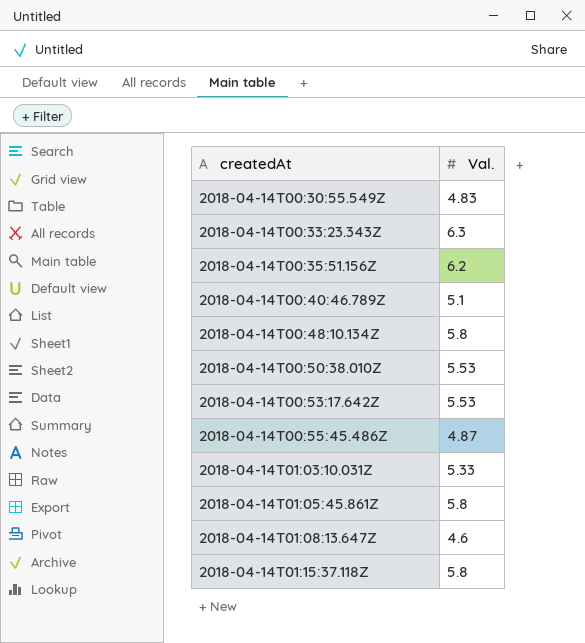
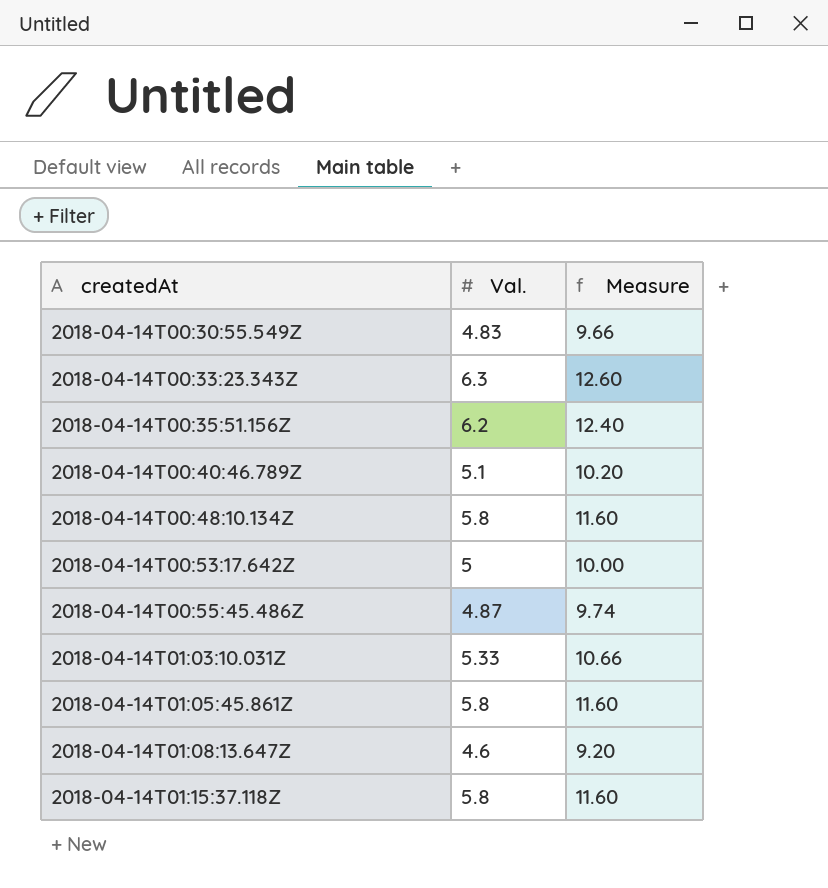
column Measure | formula: none -> [Val.] * 2
row 2018-04-14T00:50:38.010Z: 5.53 -> none
2018-04-14T00:53:17.642Z | Val.: 5.53 -> 5

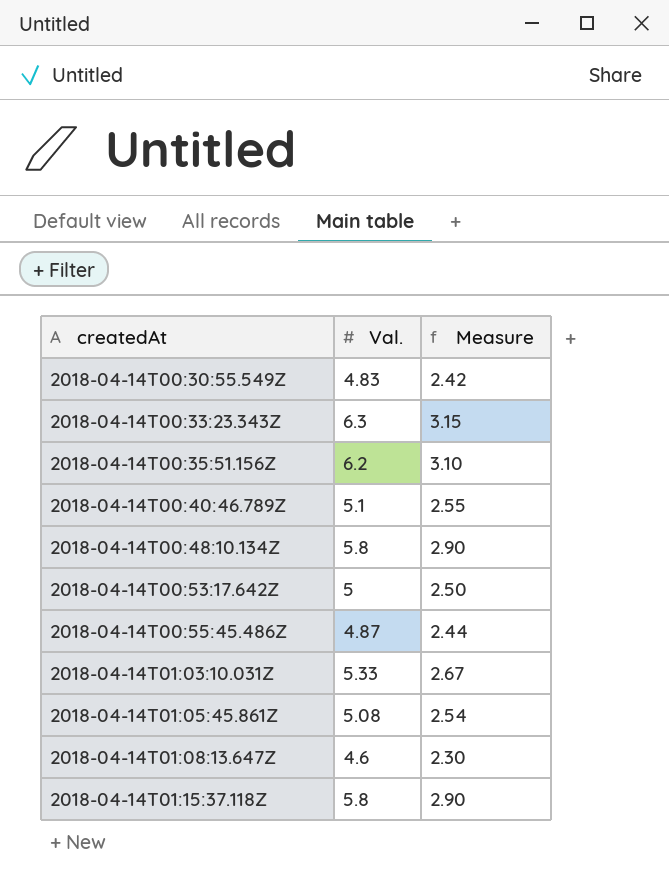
column Measure | formula: [Val.] * 2 -> [Val.] * 0.5
2018-04-14T01:05:45.861Z | Val.: 5.8 -> 5.08

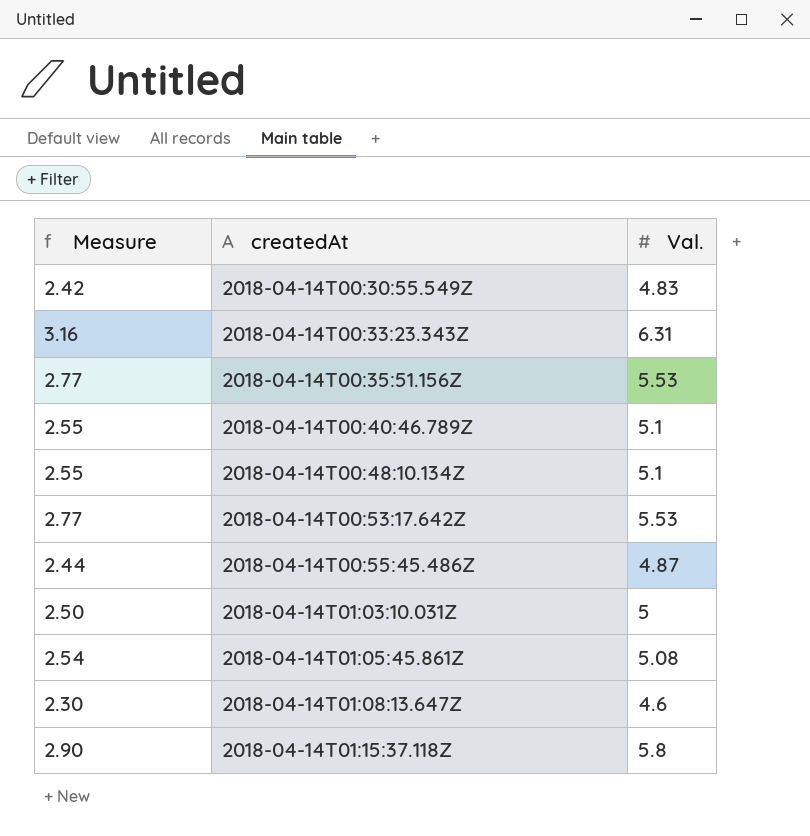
column Measure | position: 3 -> 1
2018-04-14T00:33:23.343Z | Measure: 3.15 -> 3.16
2018-04-14T00:33:23.343Z | Val.: 6.3 -> 6.31
2018-04-14T00:35:51.156Z | Measure: 3.10 -> 2.77
2018-04-14T00:35:51.156Z | Val.: 6.2 -> 5.53
2018-04-14T00:48:10.134Z | Measure: 2.90 -> 2.55
2018-04-14T00:48:10.134Z | Val.: 5.8 -> 5.1
2018-04-14T00:53:17.642Z | Measure: 2.50 -> 2.77
2018-04-14T00:53:17.642Z | Val.: 5 -> 5.53
2018-04-14T01:03:10.031Z | Measure: 2.67 -> 2.50
2018-04-14T01:03:10.031Z | Val.: 5.33 -> 5

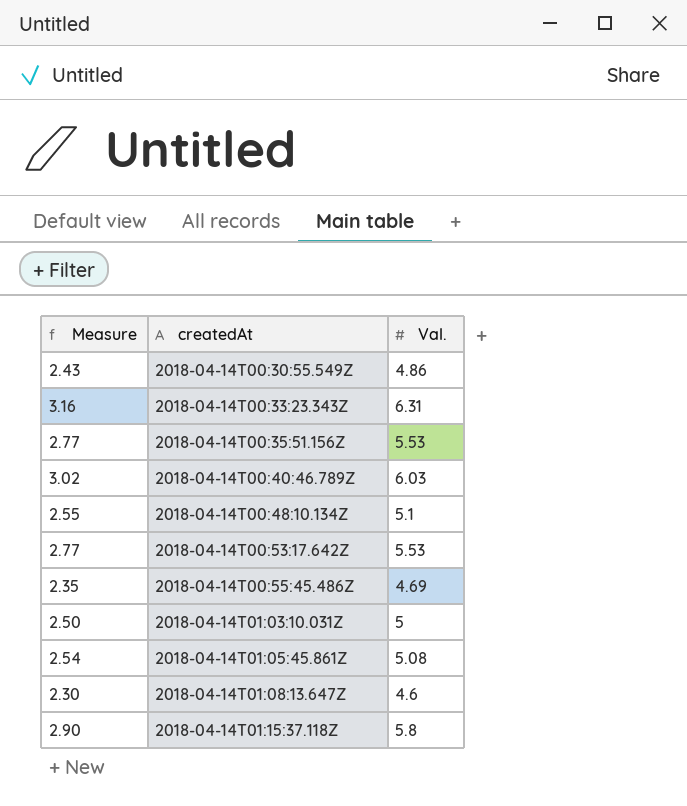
2018-04-14T00:30:55.549Z | Measure: 2.42 -> 2.43
2018-04-14T00:30:55.549Z | Val.: 4.83 -> 4.86
2018-04-14T00:40:46.789Z | Measure: 2.55 -> 3.02
2018-04-14T00:40:46.789Z | Val.: 5.1 -> 6.03
2018-04-14T00:55:45.486Z | Measure: 2.44 -> 2.35
2018-04-14T00:55:45.486Z | Val.: 4.87 -> 4.69

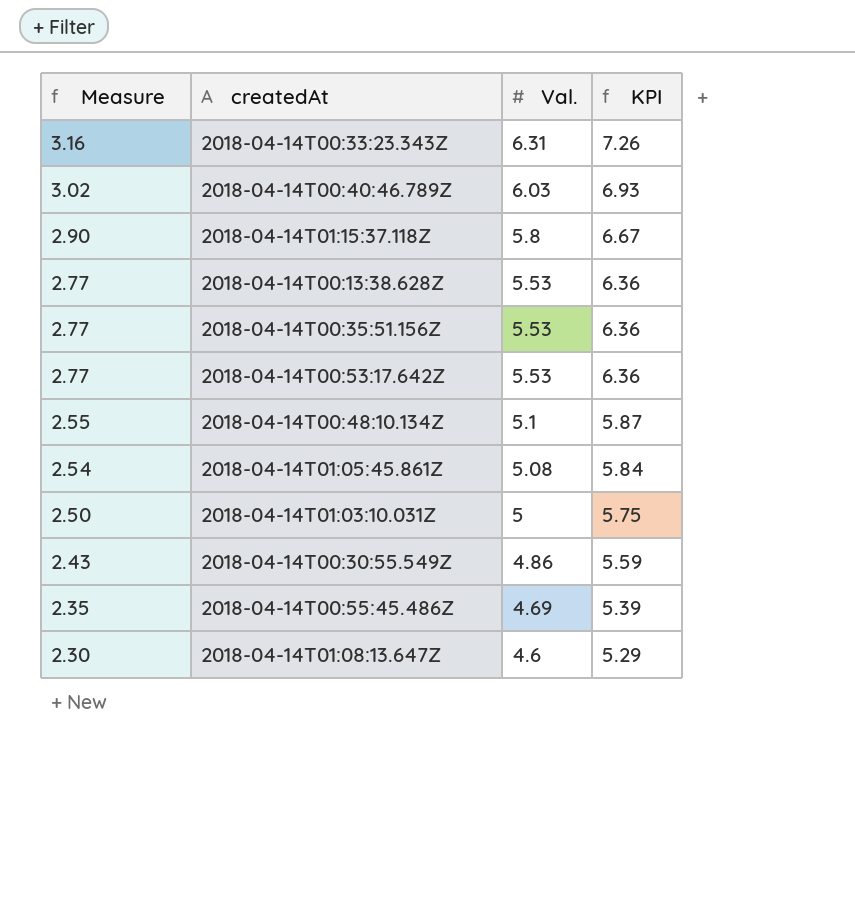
row order: createdAt ascending -> Measure descending
column KPI | formula: none -> [Val.] * 1.15
row 2018-04-14T00:13:38.628Z: none -> 2.77 | 5.53 | 6.36

